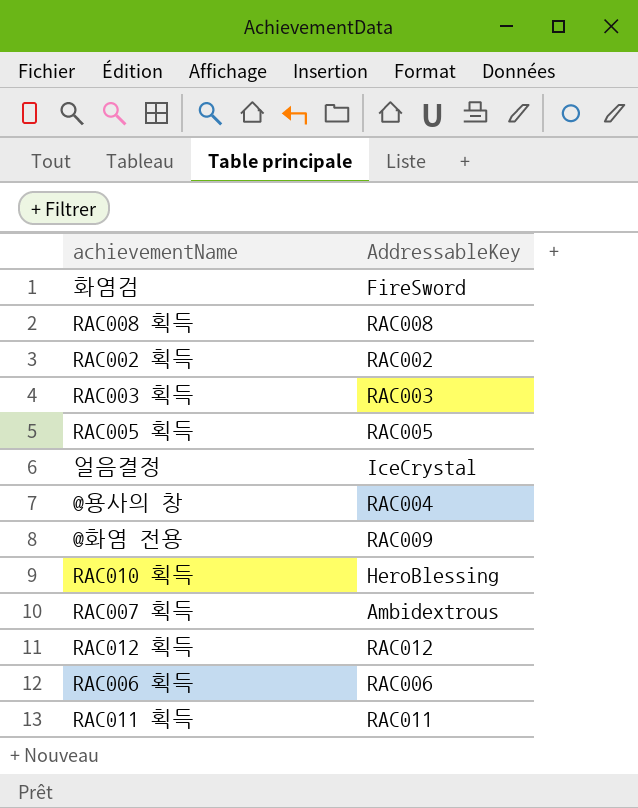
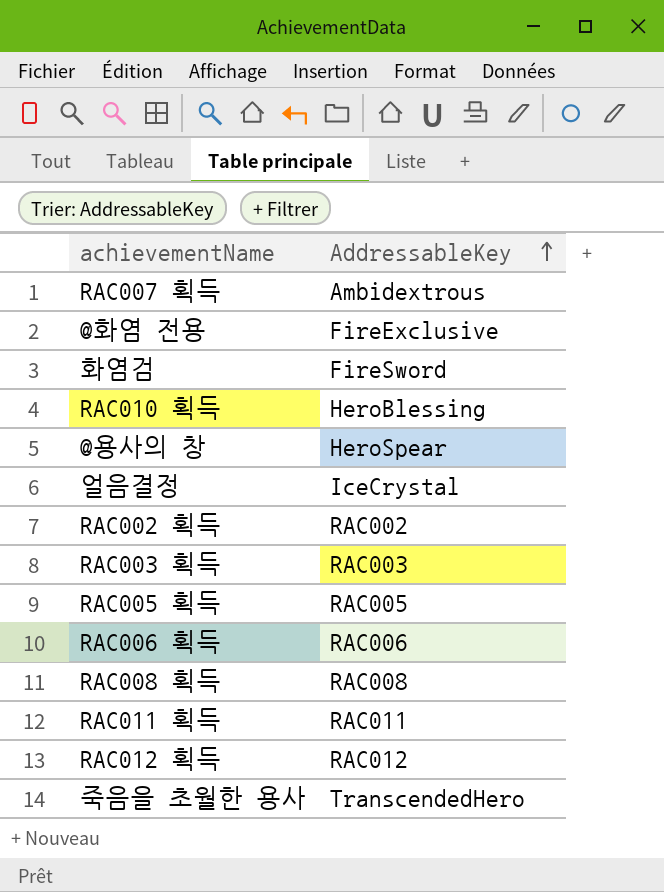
row order: none -> AddressableKey ascending
@화염 전용 | AddressableKey: RAC009 -> FireExclusive
@용사의 창 | AddressableKey: RAC004 -> HeroSpear
row 죽음을 초월한 용사: none -> TranscendedHero

